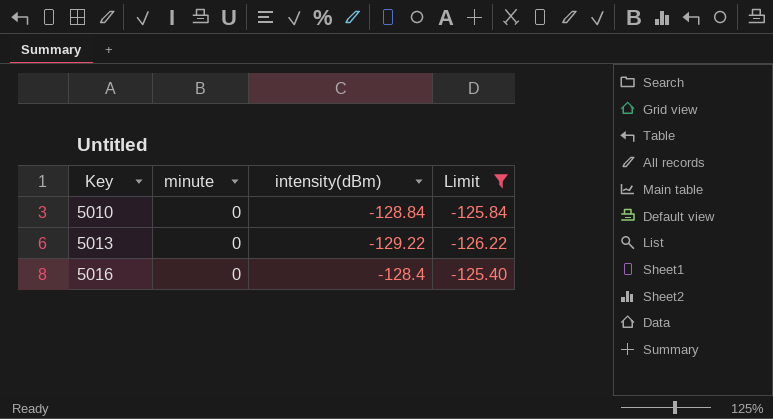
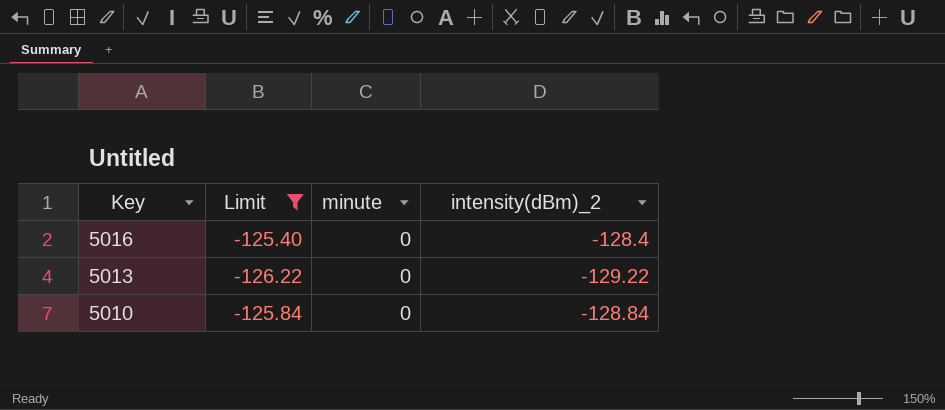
row order: Key ascending -> Key descending
column Limit | position: 4 -> 2
column name: intensity(dBm) -> intensity(dBm)_2

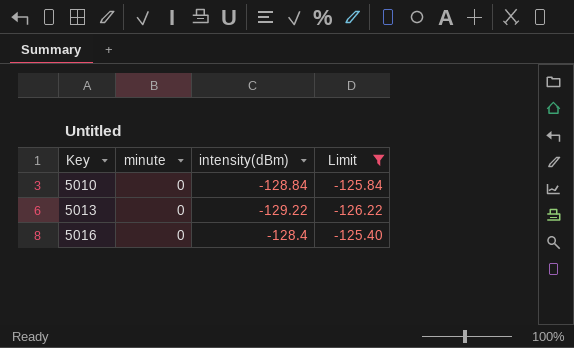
row order: Key descending -> Key ascending
column name: intensity(dBm)_2 -> intensity(dBm)
column Limit | position: 2 -> 4

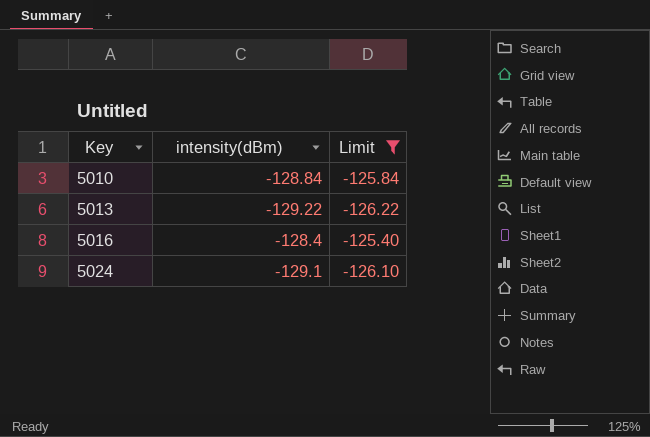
column minute | position: 2 -> none
row 5024: none -> -129.1 | -126.10

